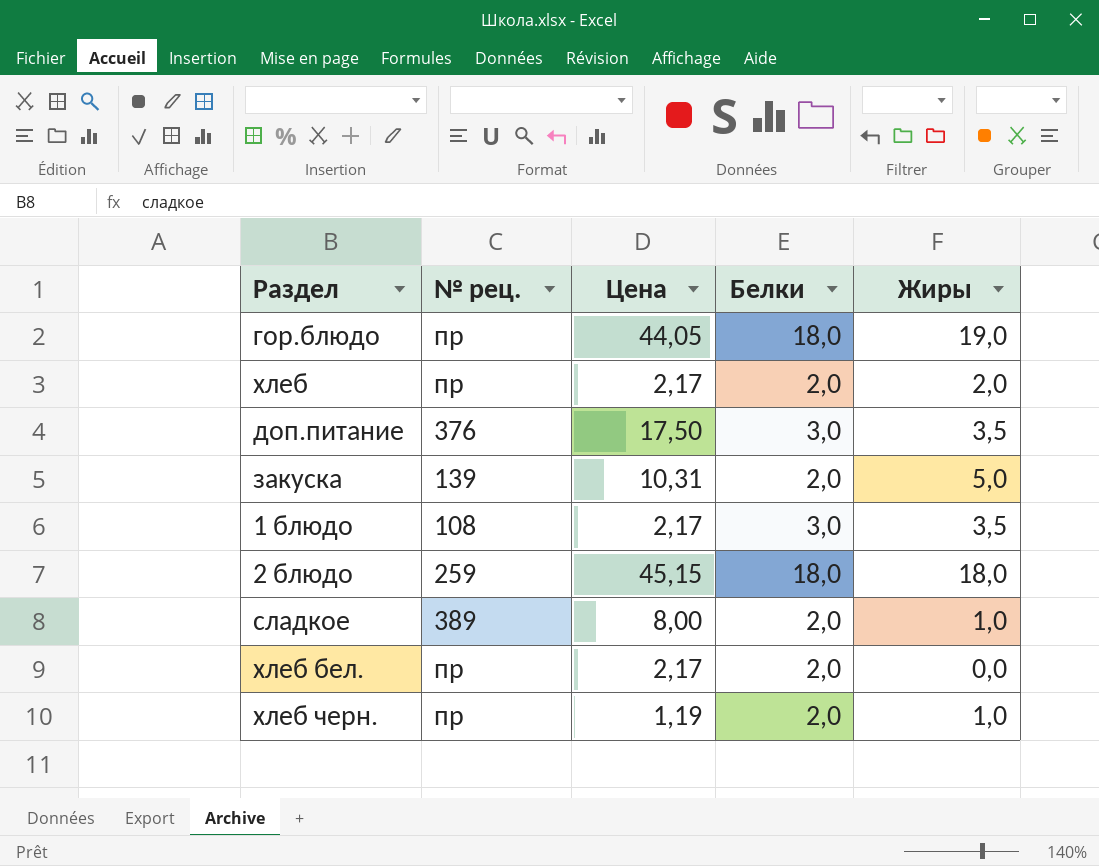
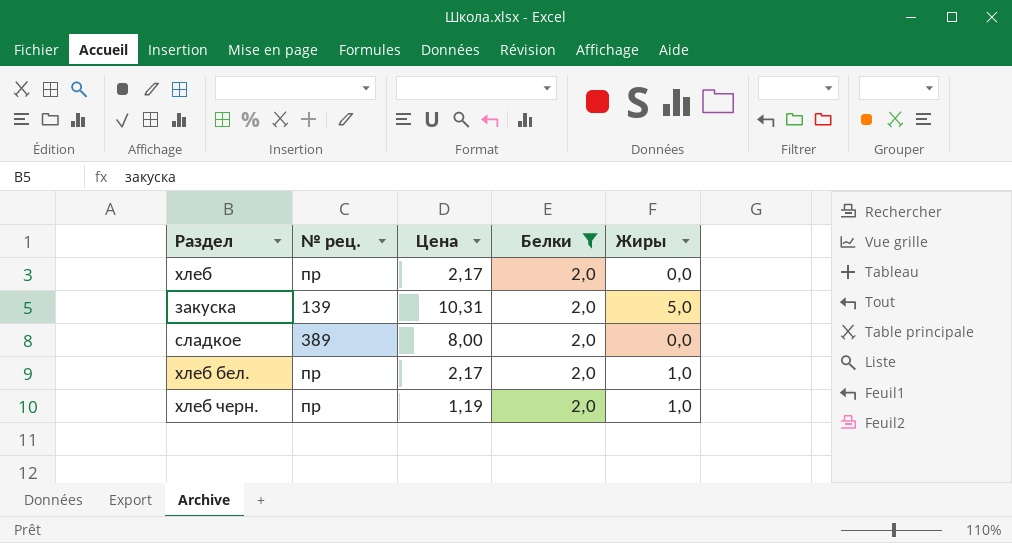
filter: none -> Белки = 2,0
хлеб | Жиры: 2,0 -> 0,0
сладкое | Жиры: 1,0 -> 0,0
хлеб бел. | Жиры: 0,0 -> 1,0

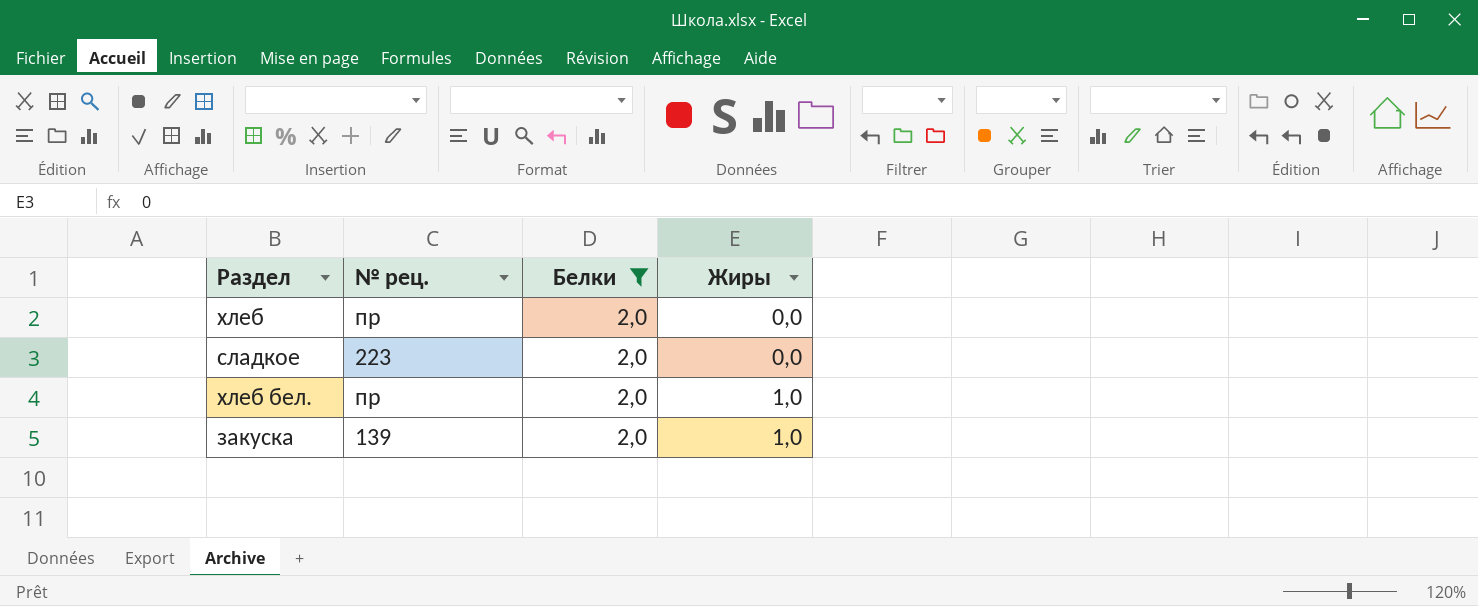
row order: none -> Жиры ascending
column Цена | position: 3 -> none
row хлеб черн.: пр | 1,19 | 2,0 | 1,0 -> none
сладкое | № рец.: 389 -> 223
закуска | Жиры: 5,0 -> 1,0

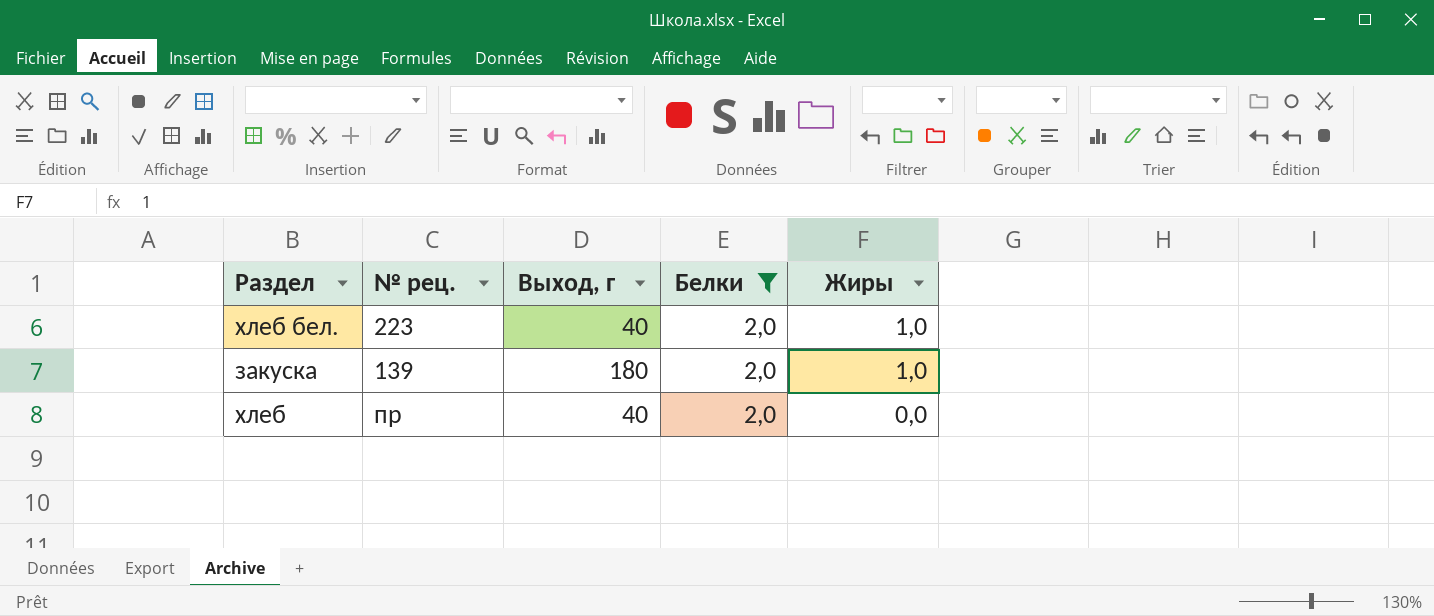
row order: Жиры ascending -> Жиры descending
column Выход, г | position: none -> 3
row сладкое: 223 | 2,0 | 0,0 -> none
хлеб бел. | № рец.: пр -> 223

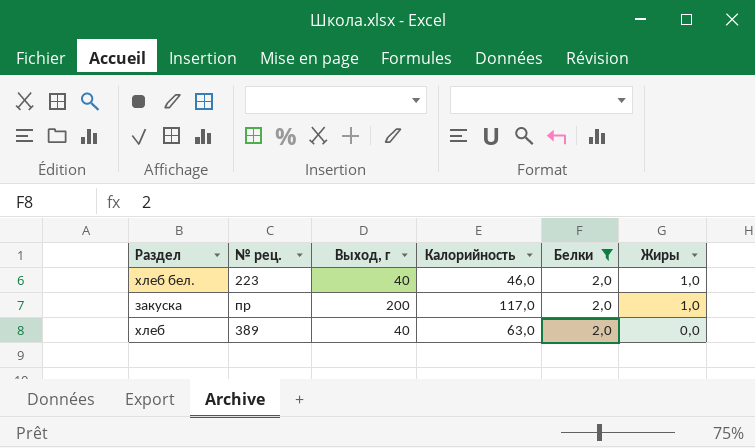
column Калорийность | position: none -> 4
закуска | № рец.: 139 -> пр
закуска | Выход, г: 180 -> 200
хлеб | № рец.: пр -> 389

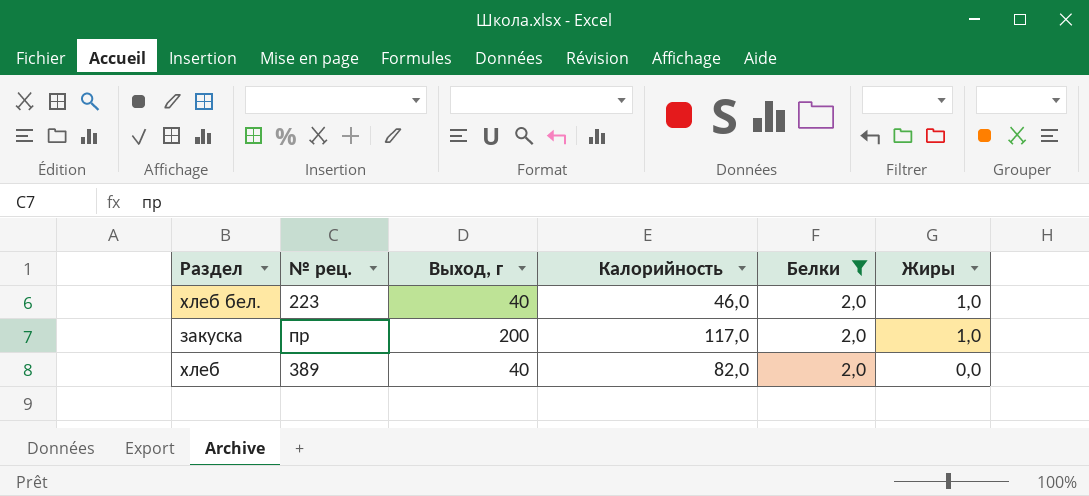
хлеб | Калорийность: 63,0 -> 82,0

